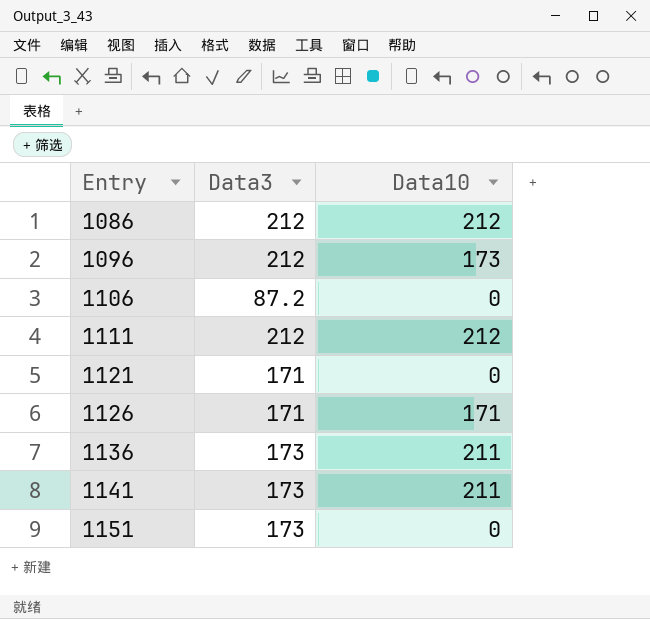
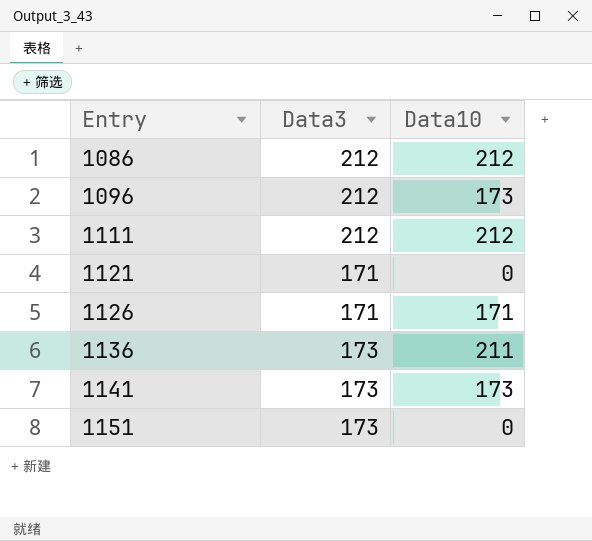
row 1106: 87.2 | 0 -> none
1141 | Data10: 211 -> 173

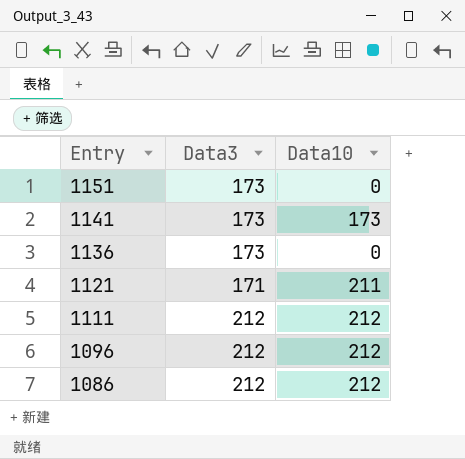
row order: Entry ascending -> Entry descending
row 1126: 171 | 171 -> none
1136 | Data10: 211 -> 0
1121 | Data10: 0 -> 211
1096 | Data10: 173 -> 212

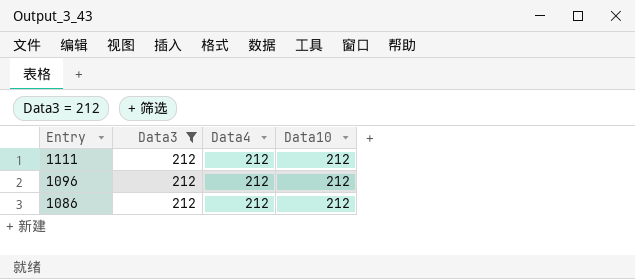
filter: none -> Data3 = 212
column Data4 | position: none -> 3

